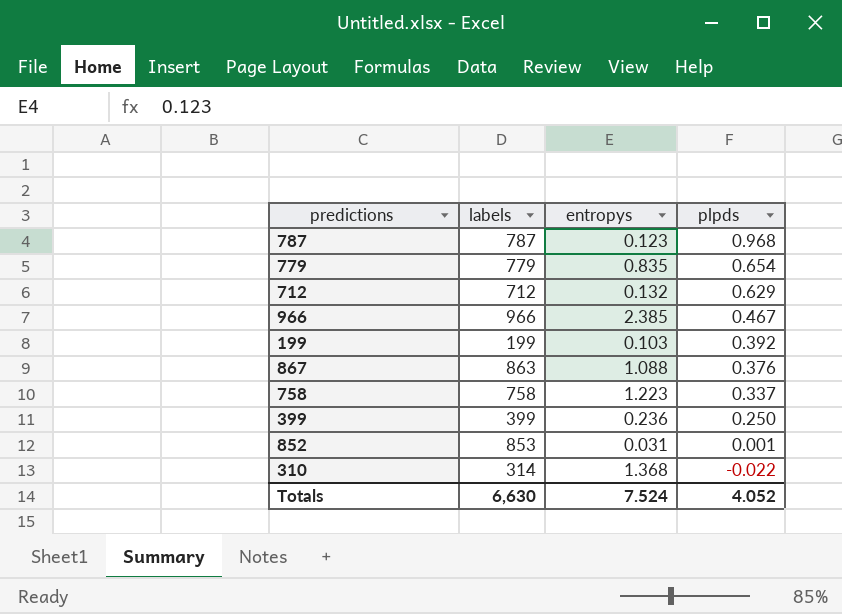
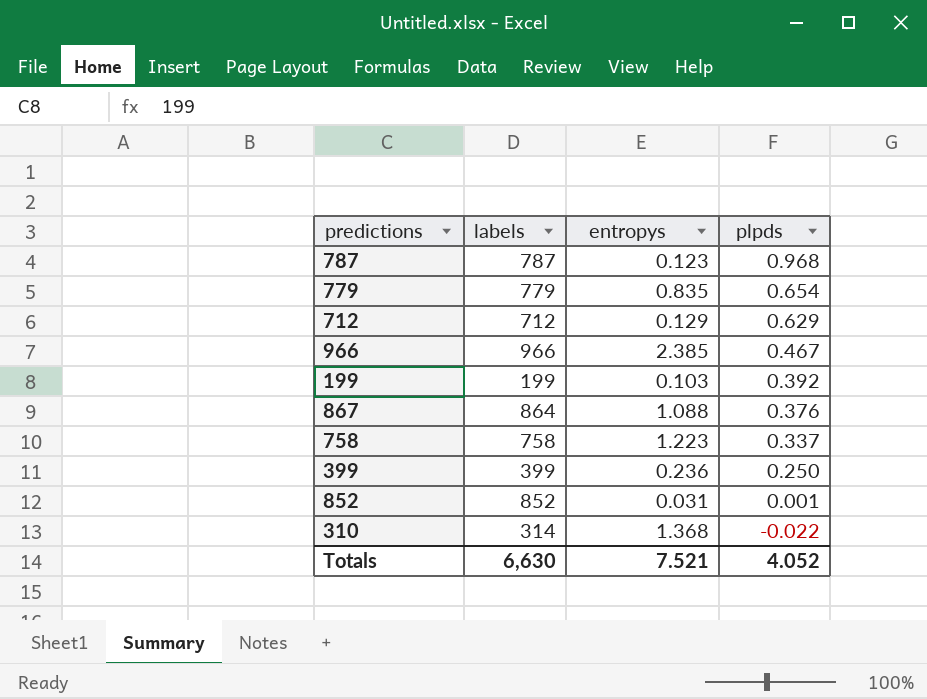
712 | entropys: 0.132 -> 0.129
867 | labels: 863 -> 864
852 | labels: 853 -> 852
Totals | entropys: 7.524 -> 7.521

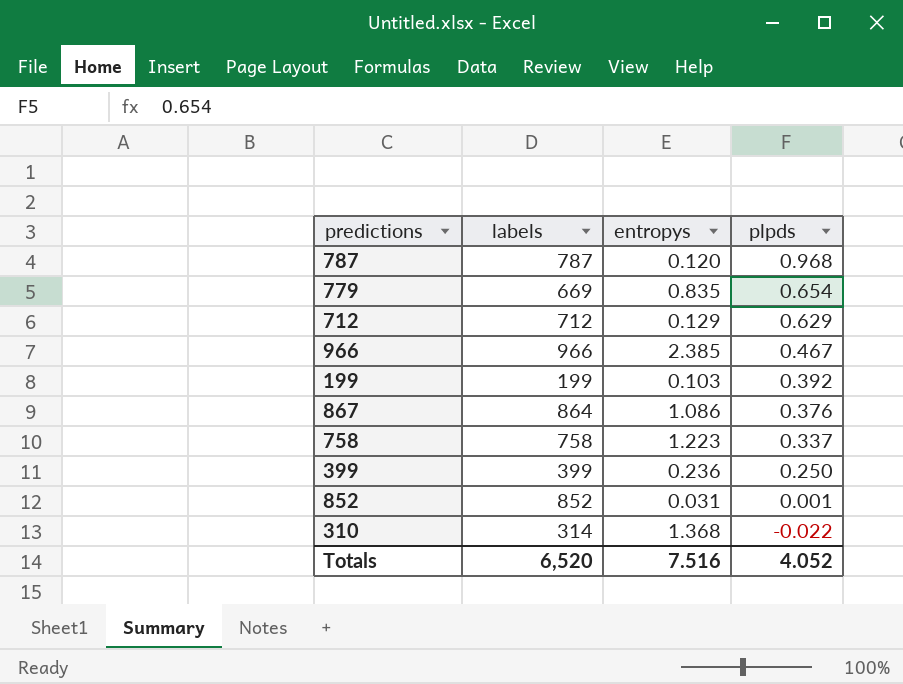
787 | entropys: 0.123 -> 0.120
779 | labels: 779 -> 669
867 | entropys: 1.088 -> 1.086
Totals | labels: 6,630 -> 6,520
Totals | entropys: 7.521 -> 7.516

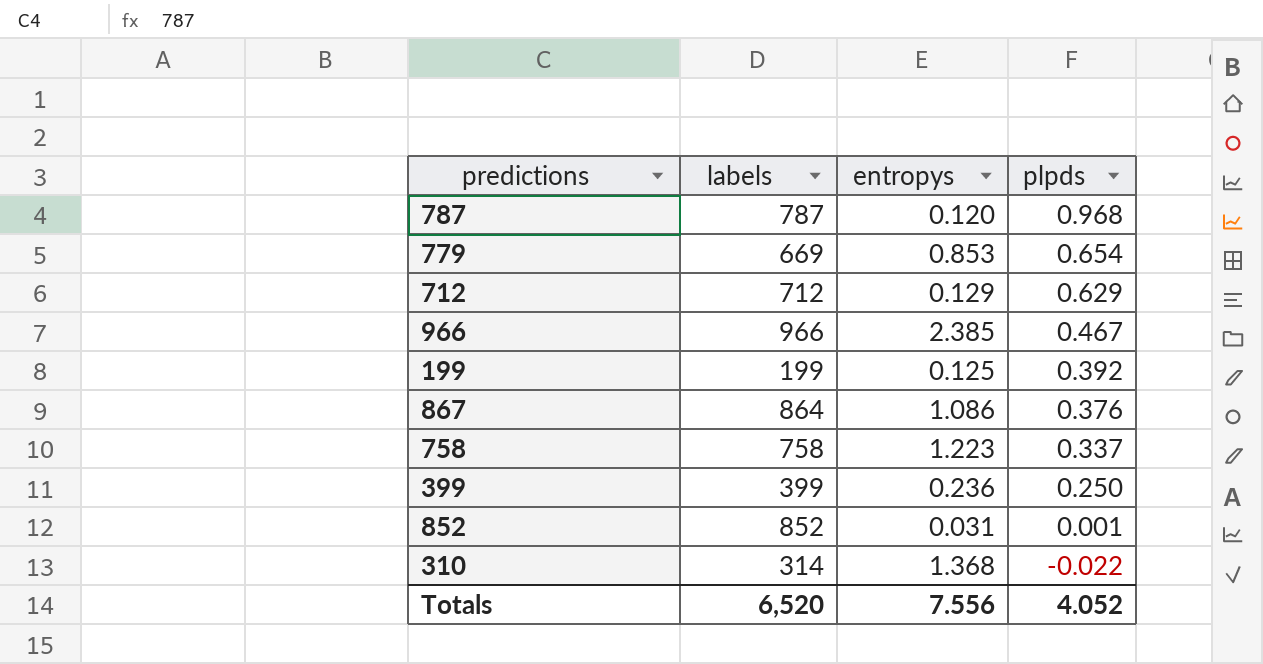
779 | entropys: 0.835 -> 0.853
199 | entropys: 0.103 -> 0.125
Totals | entropys: 7.516 -> 7.556

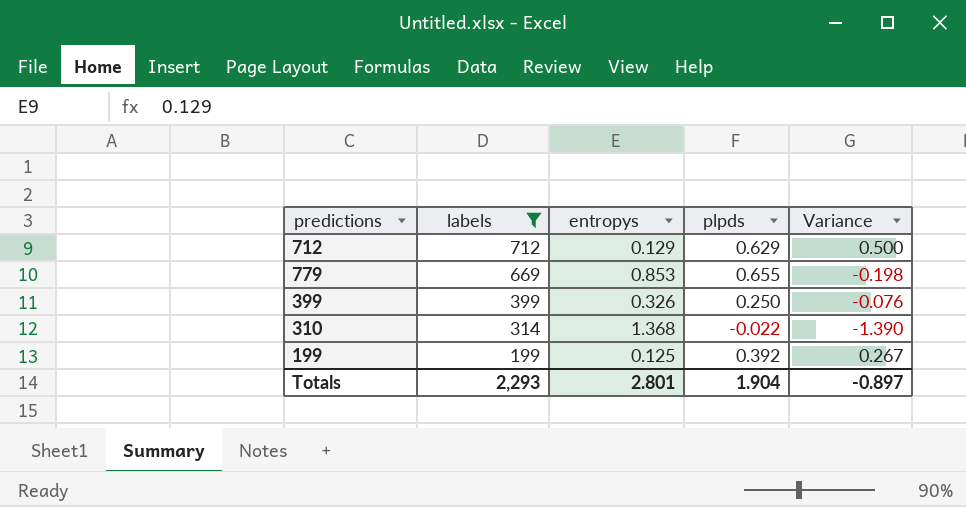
filter: none -> labels <= 712
row order: plpds descending -> labels descending
column Variance | formula: none -> [plpds] - [entropys]
779 | plpds: 0.654 -> 0.655
399 | entropys: 0.236 -> 0.326
Totals | labels: 6,520 -> 2,293
Totals | entropys: 7.556 -> 2.801
Totals | plpds: 4.052 -> 1.904

